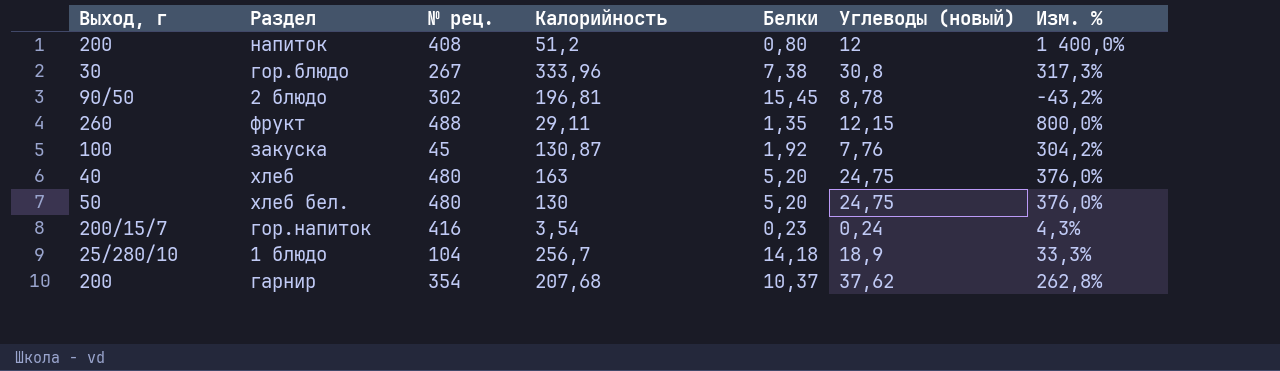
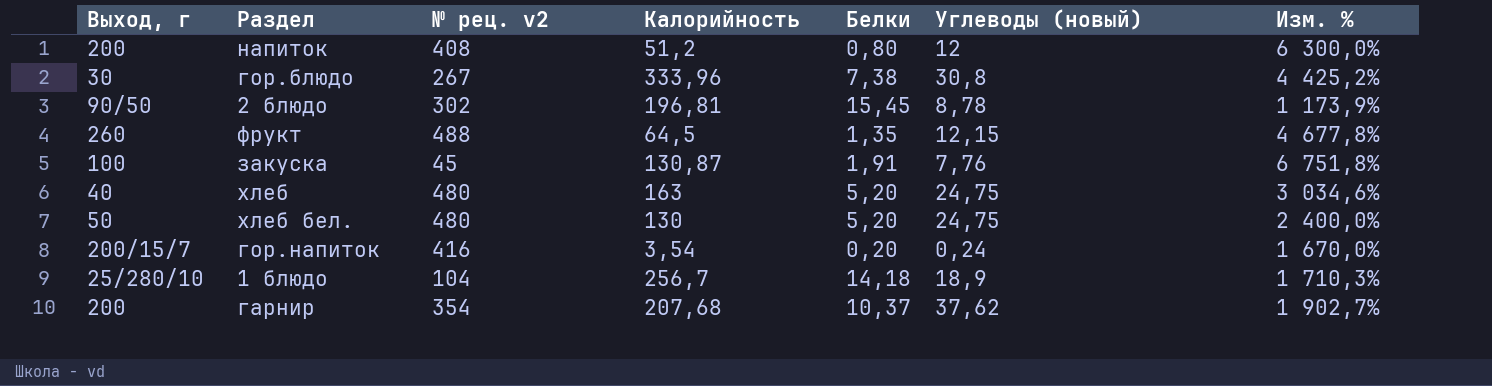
column name: № рец. -> № рец. v2
column Изм. % | formula: ([Углеводы (новый)] - [Белки]) / [Белки] -> ([Калорийность] - [Белки]) / [Белки]
фрукт | Калорийность: 29,11 -> 64,5
закуска | Белки: 1,92 -> 1,91
гор.напиток | Белки: 0,23 -> 0,20

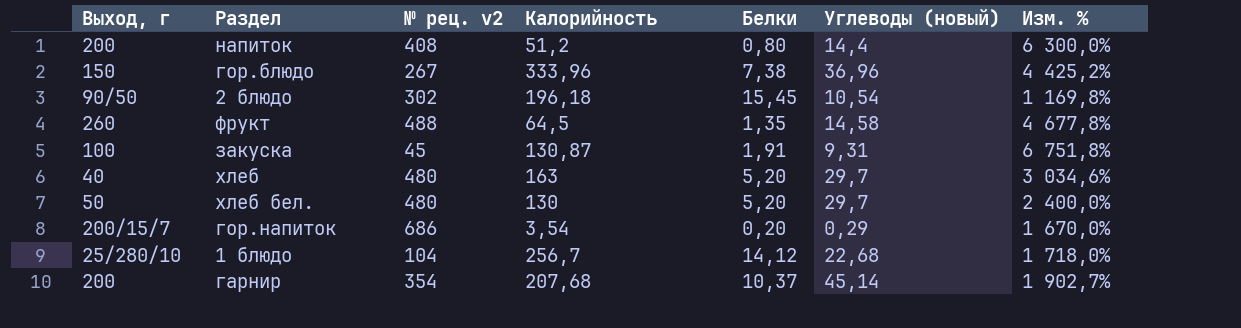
напиток | Углеводы (новый): 12 -> 14,4
гор.блюдо | Выход, г: 30 -> 150
гор.блюдо | Углеводы (новый): 30,8 -> 36,96
2 блюдо | Калорийность: 196,81 -> 196,18
2 блюдо | Углеводы (новый): 8,78 -> 10,54
2 блюдо | Изм. %: 1 173,9% -> 1 169,8%
фрукт | Углеводы (новый): 12,15 -> 14,58
закуска | Углеводы (новый): 7,76 -> 9,31
хлеб | Углеводы (новый): 24,75 -> 29,7
хлеб бел. | Углеводы (новый): 24,75 -> 29,7
гор.напиток | № рец. v2: 416 -> 686
гор.напиток | Углеводы (новый): 0,24 -> 0,29
1 блюдо | Белки: 14,18 -> 14,12
1 блюдо | Углеводы (новый): 18,9 -> 22,68
1 блюдо | Изм. %: 1 710,3% -> 1 718,0%
гарнир | Углеводы (новый): 37,62 -> 45,14

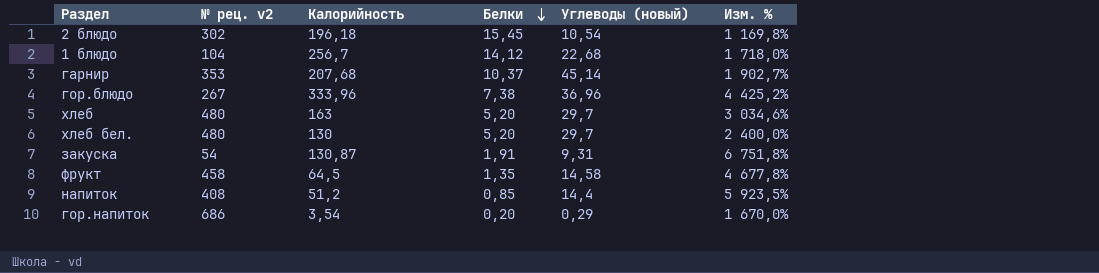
row order: none -> Белки descending
column Выход, г | position: 1 -> none
гарнир | № рец. v2: 354 -> 353
закуска | № рец. v2: 45 -> 54
фрукт | № рец. v2: 488 -> 458
напиток | Белки: 0,80 -> 0,85
напиток | Изм. %: 6 300,0% -> 5 923,5%

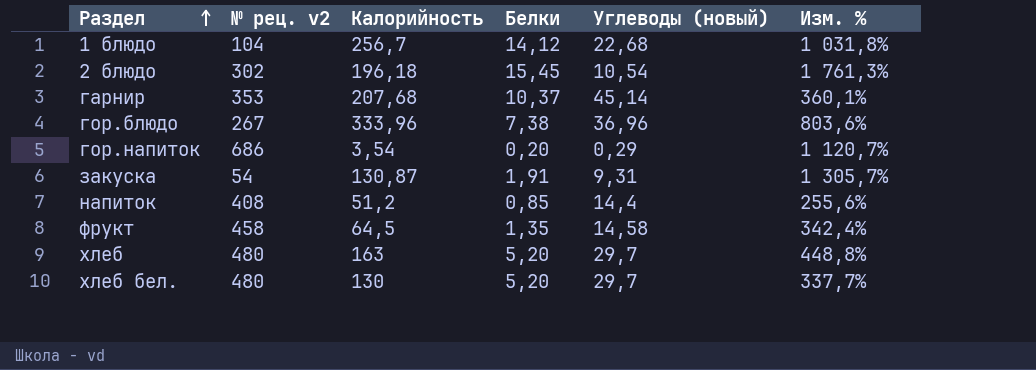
row order: Белки descending -> Раздел ascending
column Изм. % | formula: ([Калорийность] - [Белки]) / [Белки] -> ([Калорийность] - [Углеводы (новый)]) / [Углеводы (новый)]

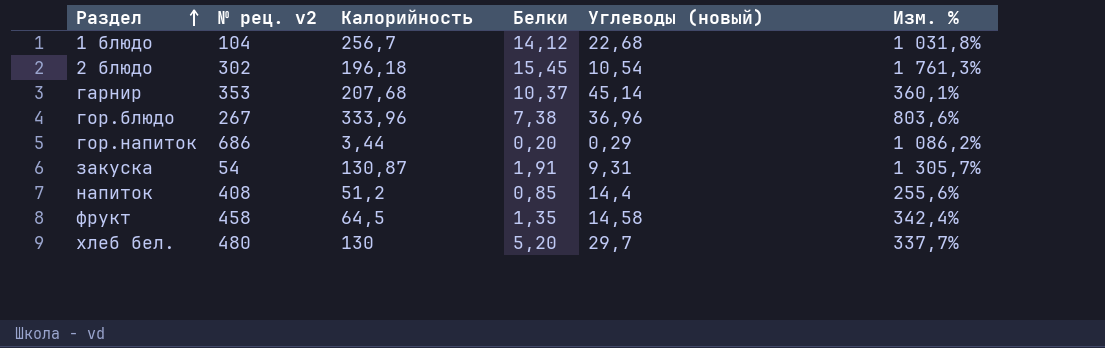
row хлеб: 480 | 163 | 5,20 | 29,7 | 448,8% -> none
гор.напиток | Калорийность: 3,54 -> 3,44
гор.напиток | Изм. %: 1 120,7% -> 1 086,2%

